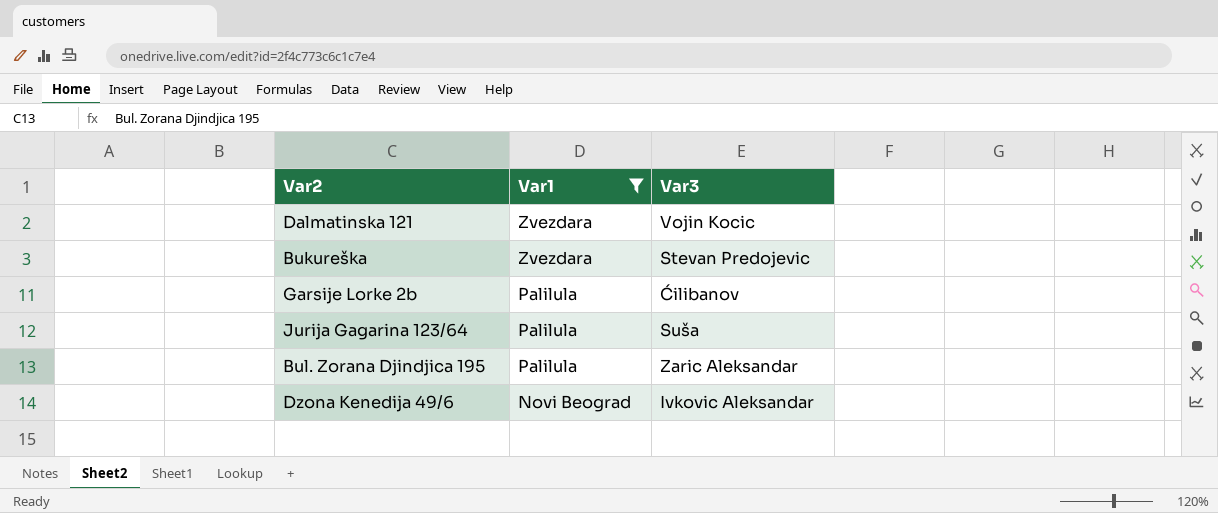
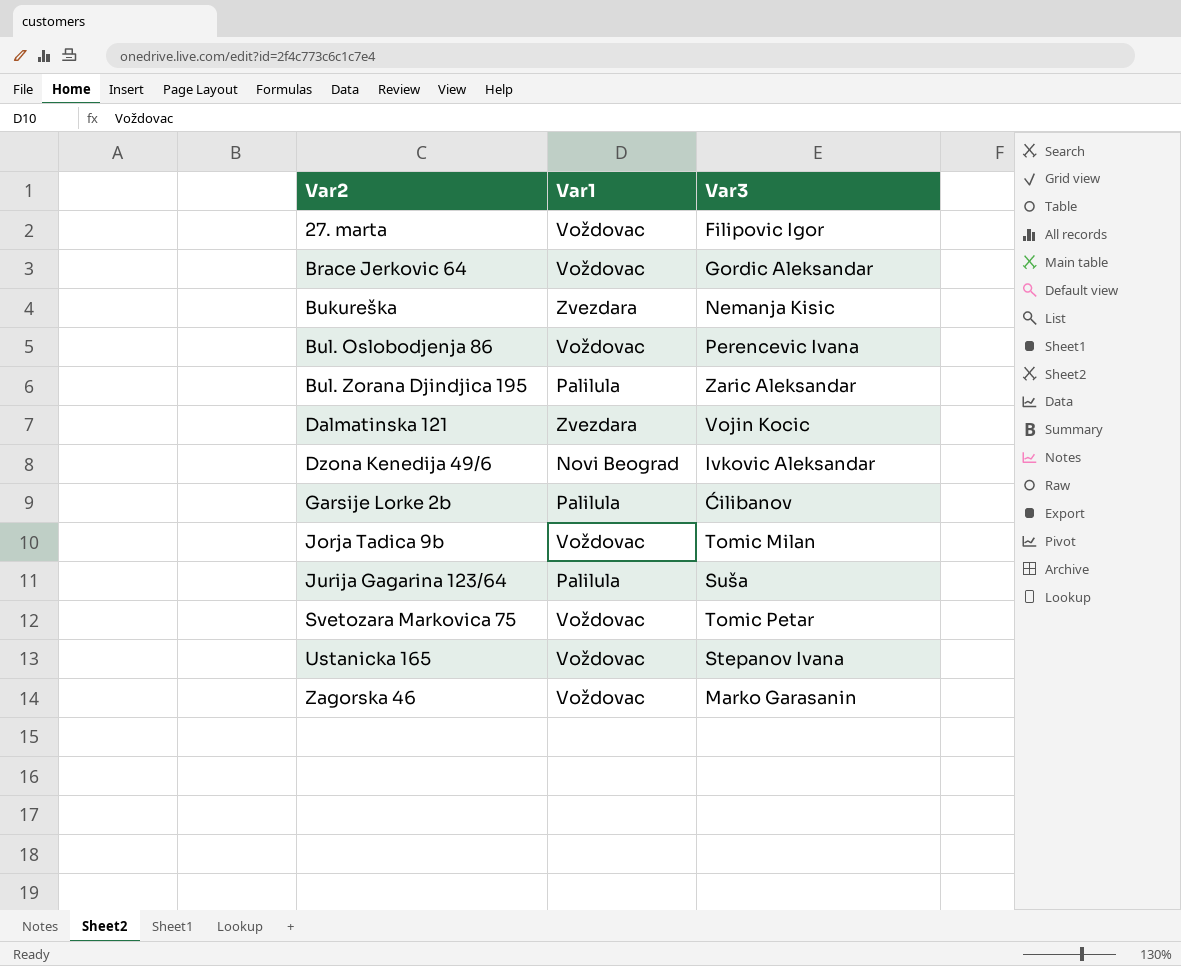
filter: Var1 != Voždovac -> none
row order: Var1 descending -> Var2 ascending
Bukureška | Var3: Stevan Predojevic -> Nemanja Kisic

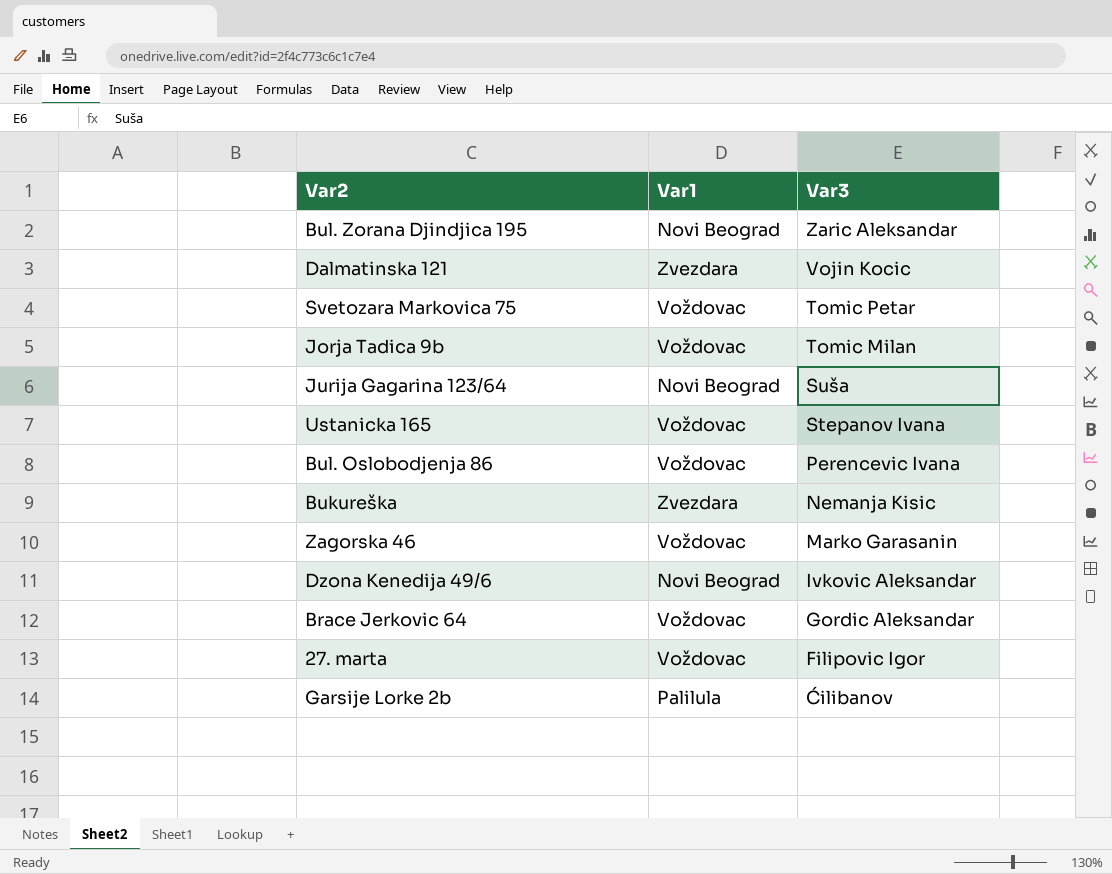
row order: Var2 ascending -> Var3 descending
Bul. Zorana Djindjica 195 | Var1: Palilula -> Novi Beograd
Jurija Gagarina 123/64 | Var1: Palilula -> Novi Beograd

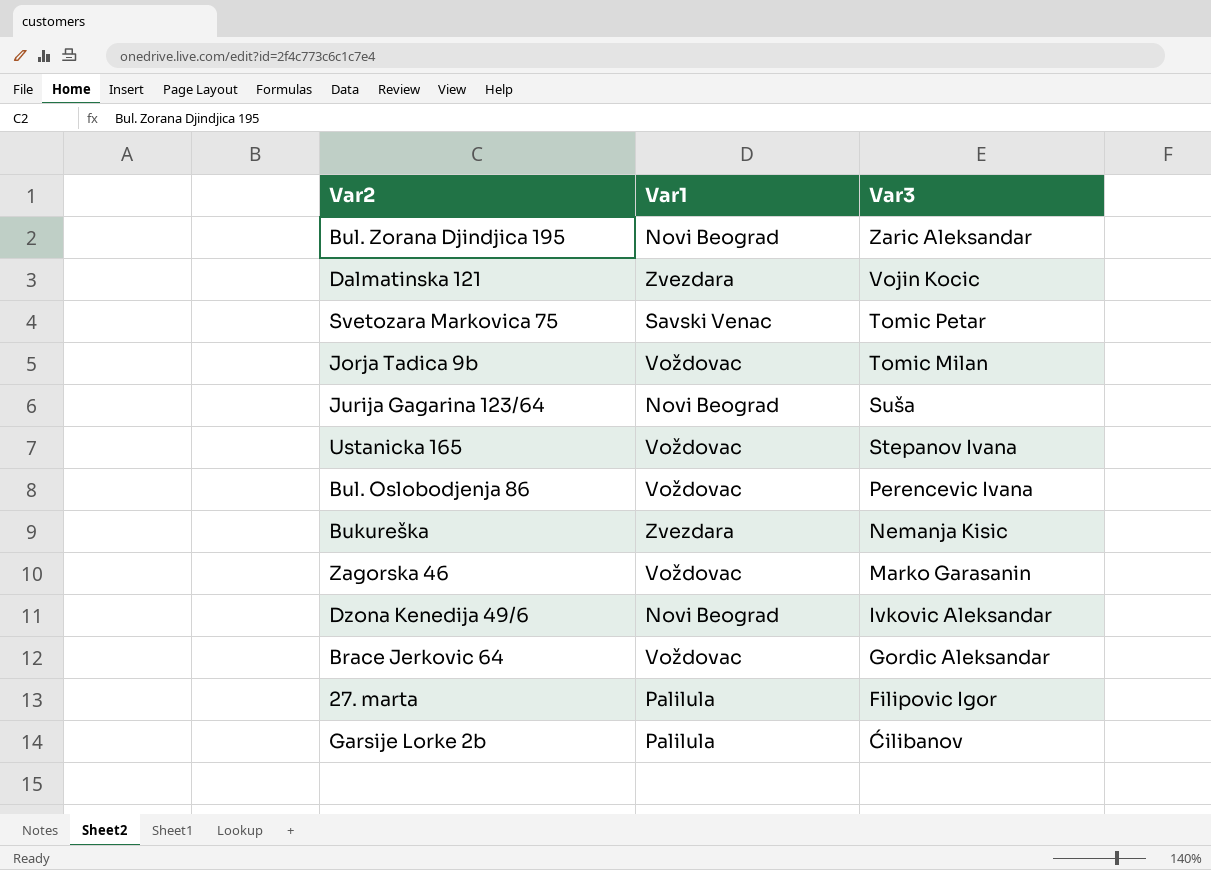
Svetozara Markovica 75 | Var1: Voždovac -> Savski Venac
27. marta | Var1: Voždovac -> Palilula

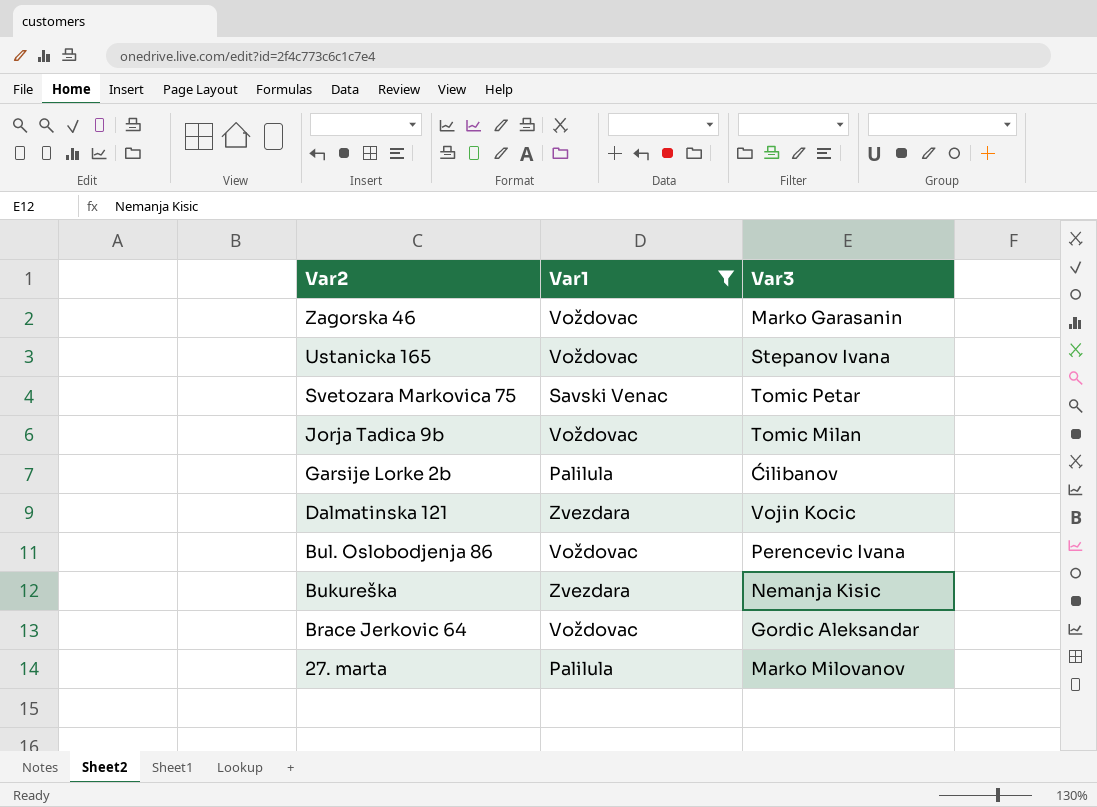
filter: none -> Var1 != Novi Beograd
row order: Var3 descending -> Var2 descending
27. marta | Var3: Filipovic Igor -> Marko Milovanov

